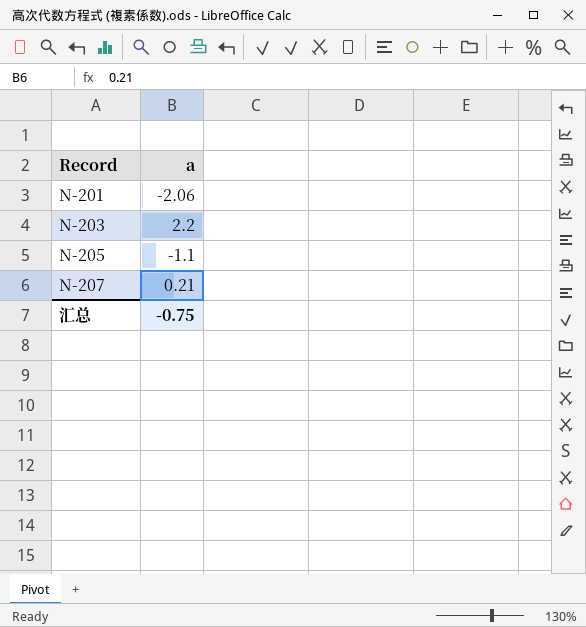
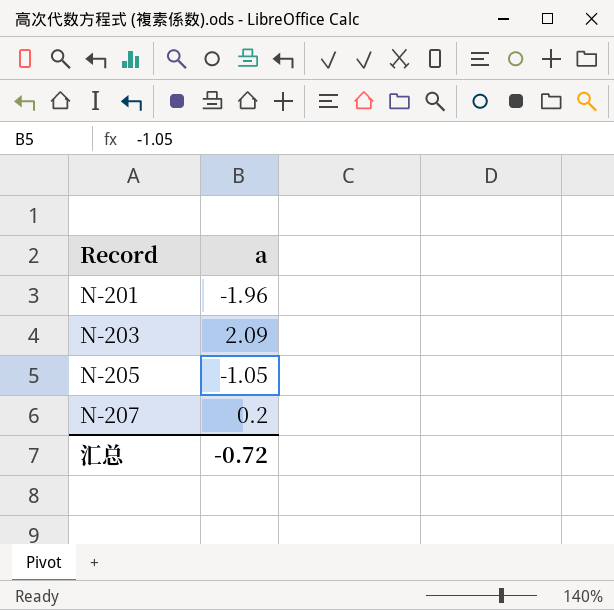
N-201 | a: -2.06 -> -1.96
N-203 | a: 2.2 -> 2.09
N-205 | a: -1.1 -> -1.05
N-207 | a: 0.21 -> 0.2
汇总 | a: -0.75 -> -0.72

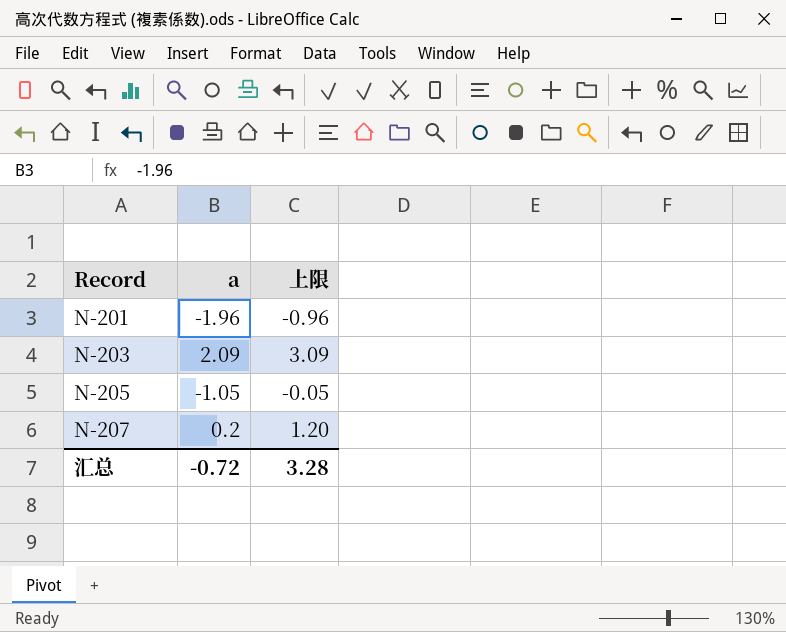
column 上限 | formula: none -> [a] + 1

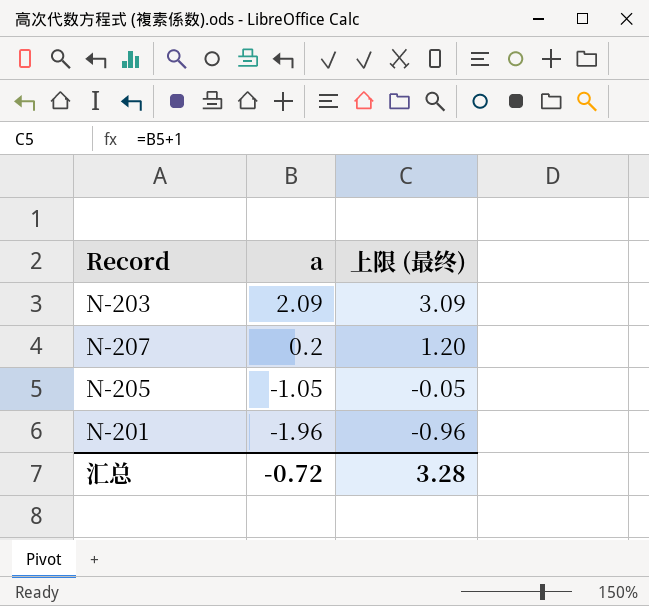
row order: Record ascending -> a descending
column name: 上限 -> 上限 (最终)

